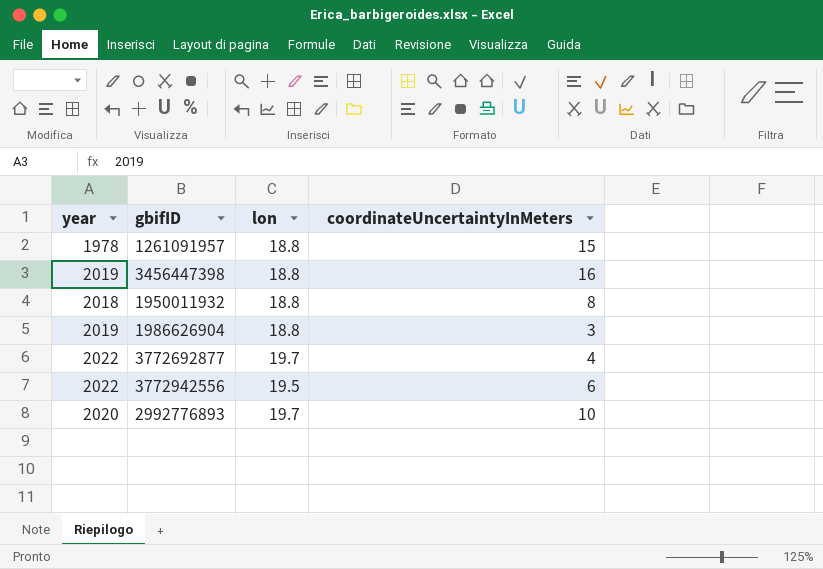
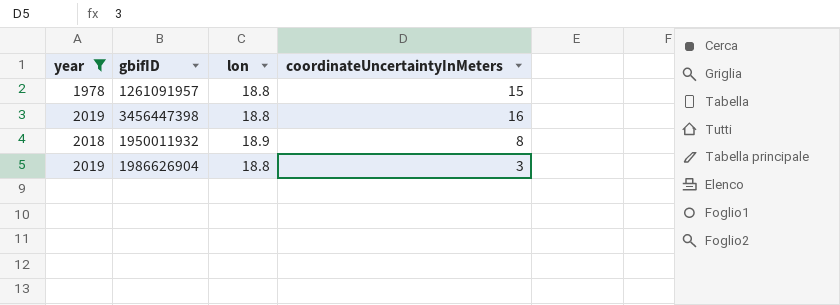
filter: none -> year <= 2019
1950011932 | lon: 18.8 -> 18.9

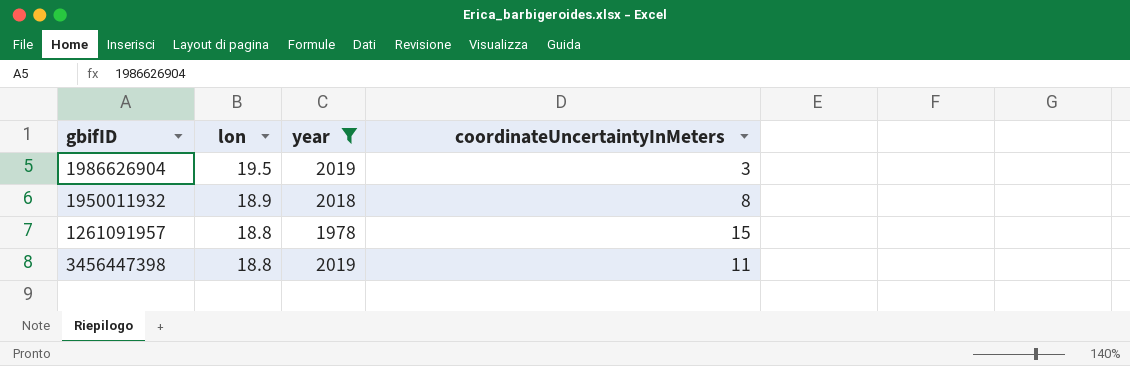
row order: none -> lon descending
column year | position: 1 -> 3
1986626904 | lon: 18.8 -> 19.5
3456447398 | coordinateUncertaintyInMeters: 16 -> 11

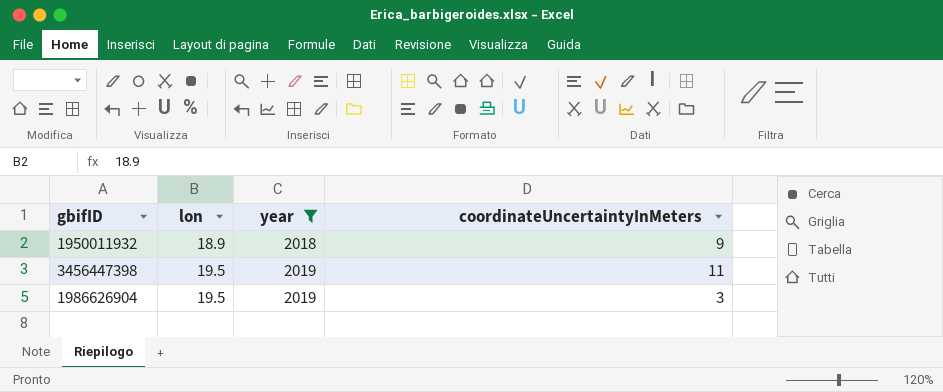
row order: lon descending -> lon ascending
row 1261091957: 18.8 | 1978 | 15 -> none
1950011932 | coordinateUncertaintyInMeters: 8 -> 9
3456447398 | lon: 18.8 -> 19.5

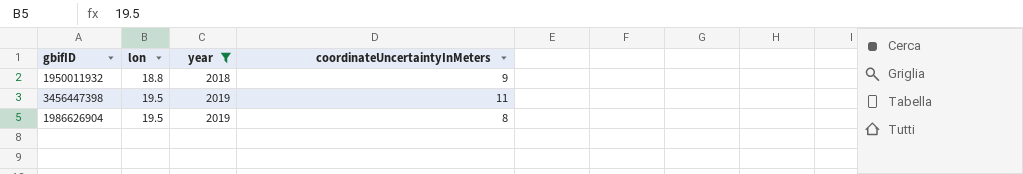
1950011932 | lon: 18.9 -> 18.8
1986626904 | coordinateUncertaintyInMeters: 3 -> 8

